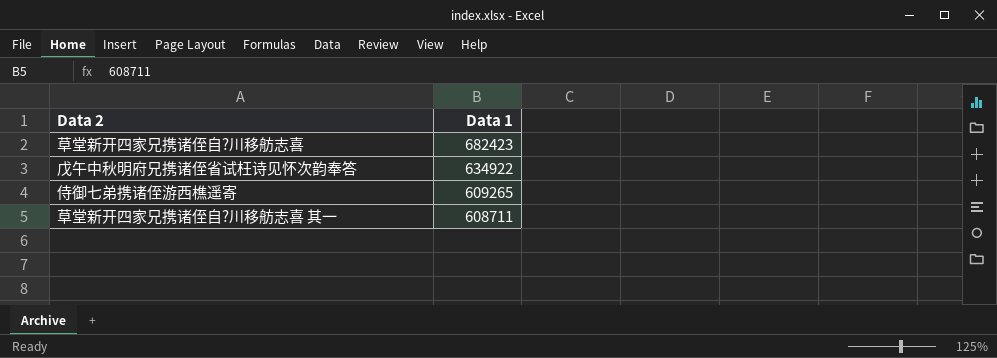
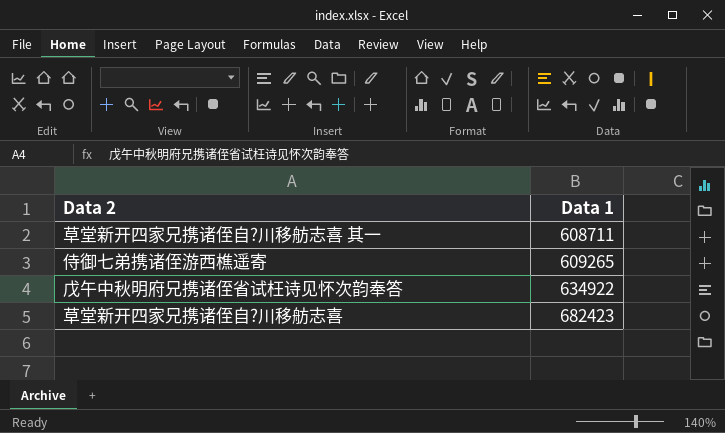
row order: Data 1 descending -> Data 1 ascending

